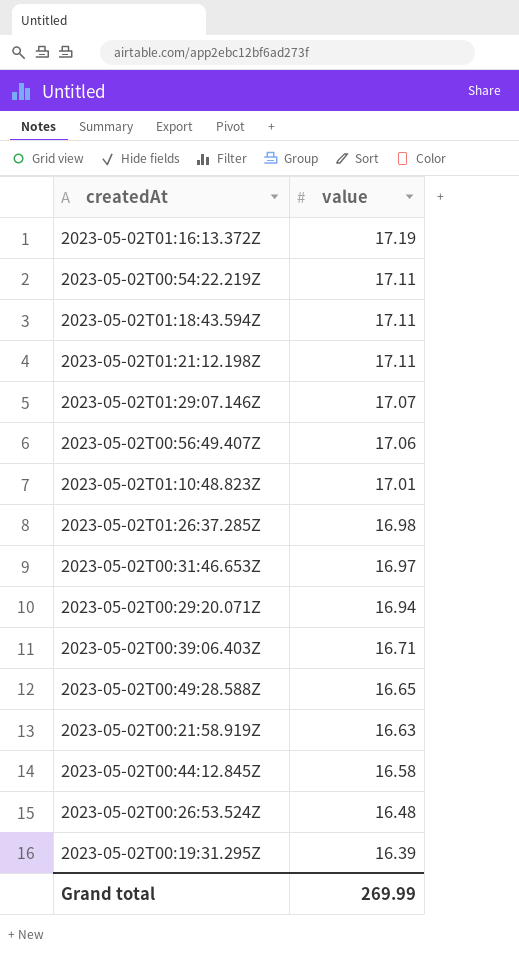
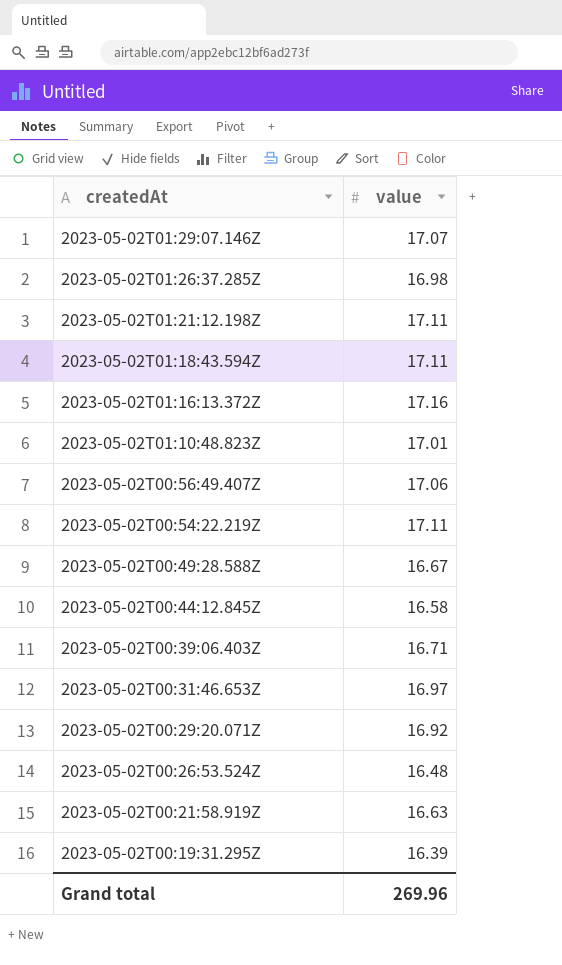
row order: value descending -> createdAt descending
2023-05-02T01:16:13.372Z | value: 17.19 -> 17.16
2023-05-02T00:49:28.588Z | value: 16.65 -> 16.67
2023-05-02T00:29:20.071Z | value: 16.94 -> 16.92
Grand total | value: 269.99 -> 269.96

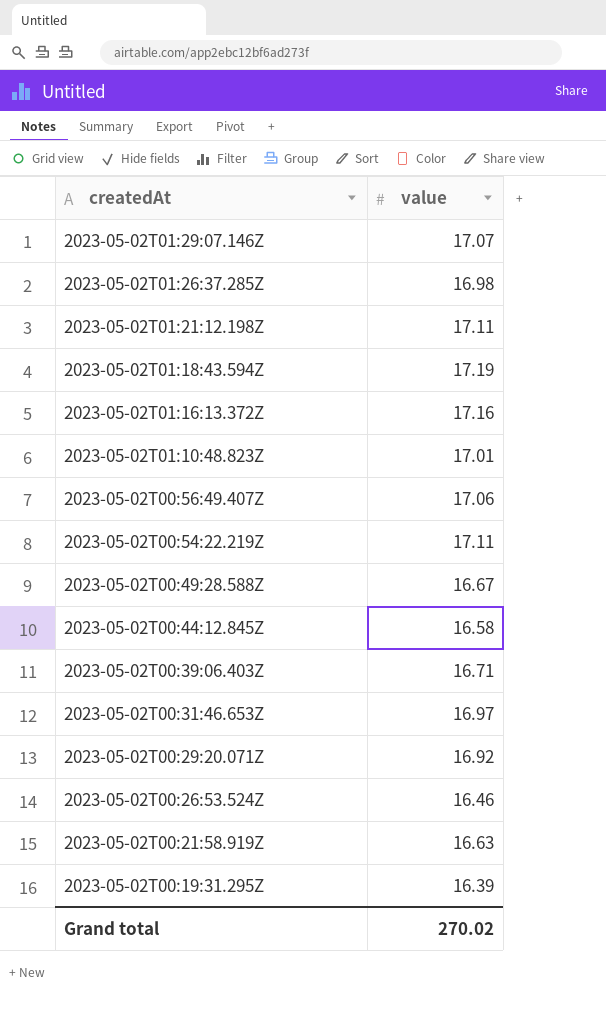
2023-05-02T01:18:43.594Z | value: 17.11 -> 17.19
2023-05-02T00:26:53.524Z | value: 16.48 -> 16.46
Grand total | value: 269.96 -> 270.02

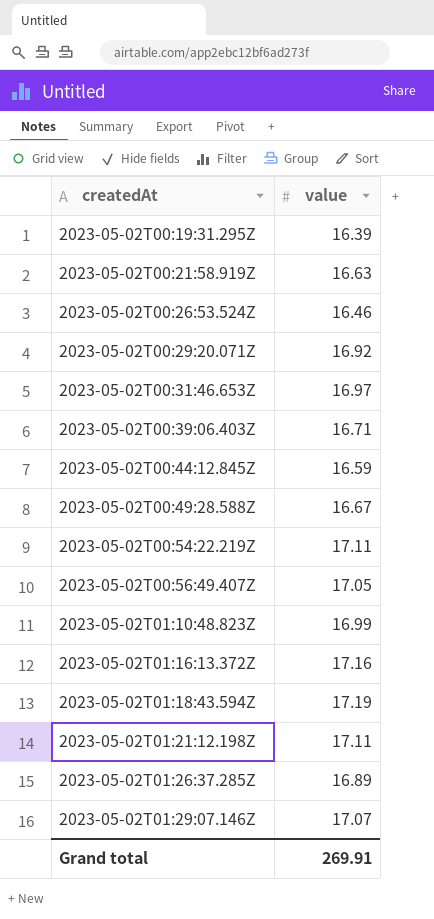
row order: createdAt descending -> createdAt ascending
2023-05-02T00:44:12.845Z | value: 16.58 -> 16.59
2023-05-02T00:56:49.407Z | value: 17.06 -> 17.05
2023-05-02T01:10:48.823Z | value: 17.01 -> 16.99
2023-05-02T01:26:37.285Z | value: 16.98 -> 16.89
Grand total | value: 270.02 -> 269.91

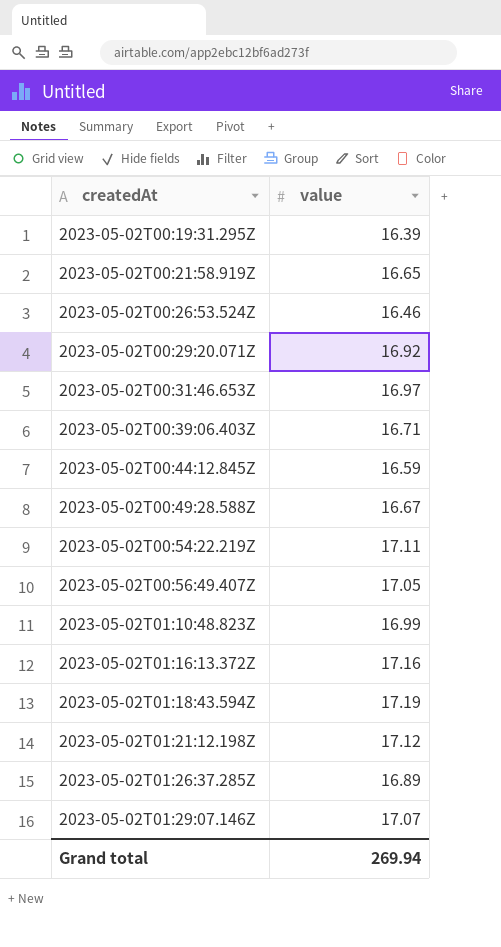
2023-05-02T00:21:58.919Z | value: 16.63 -> 16.65
2023-05-02T01:21:12.198Z | value: 17.11 -> 17.12
Grand total | value: 269.91 -> 269.94

